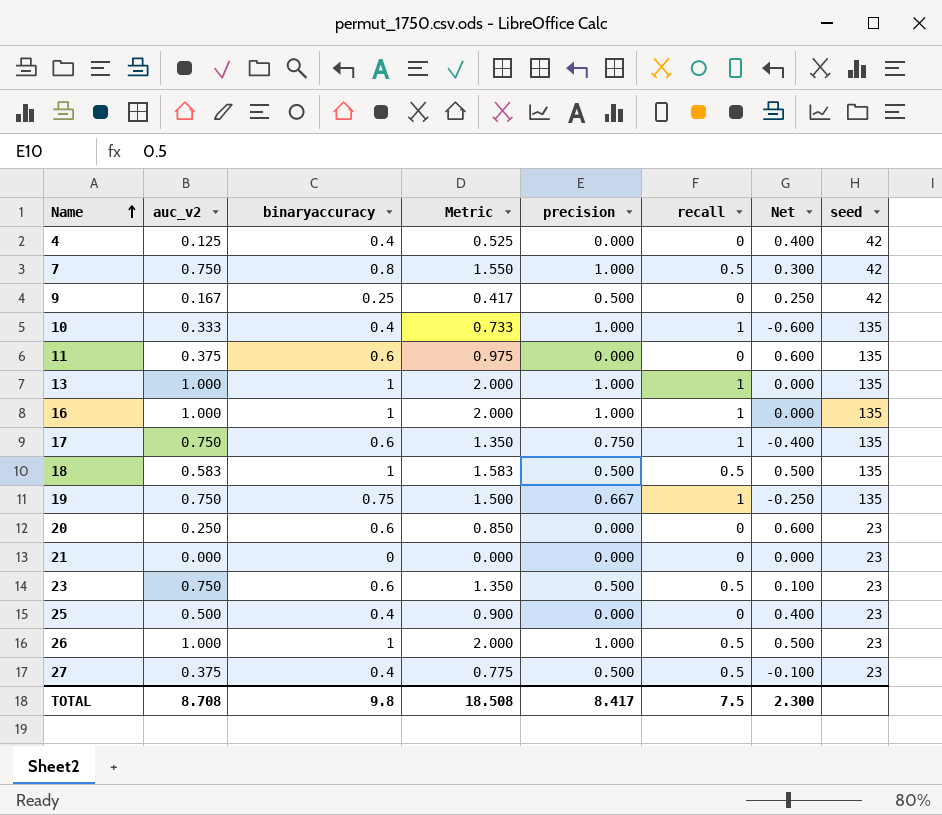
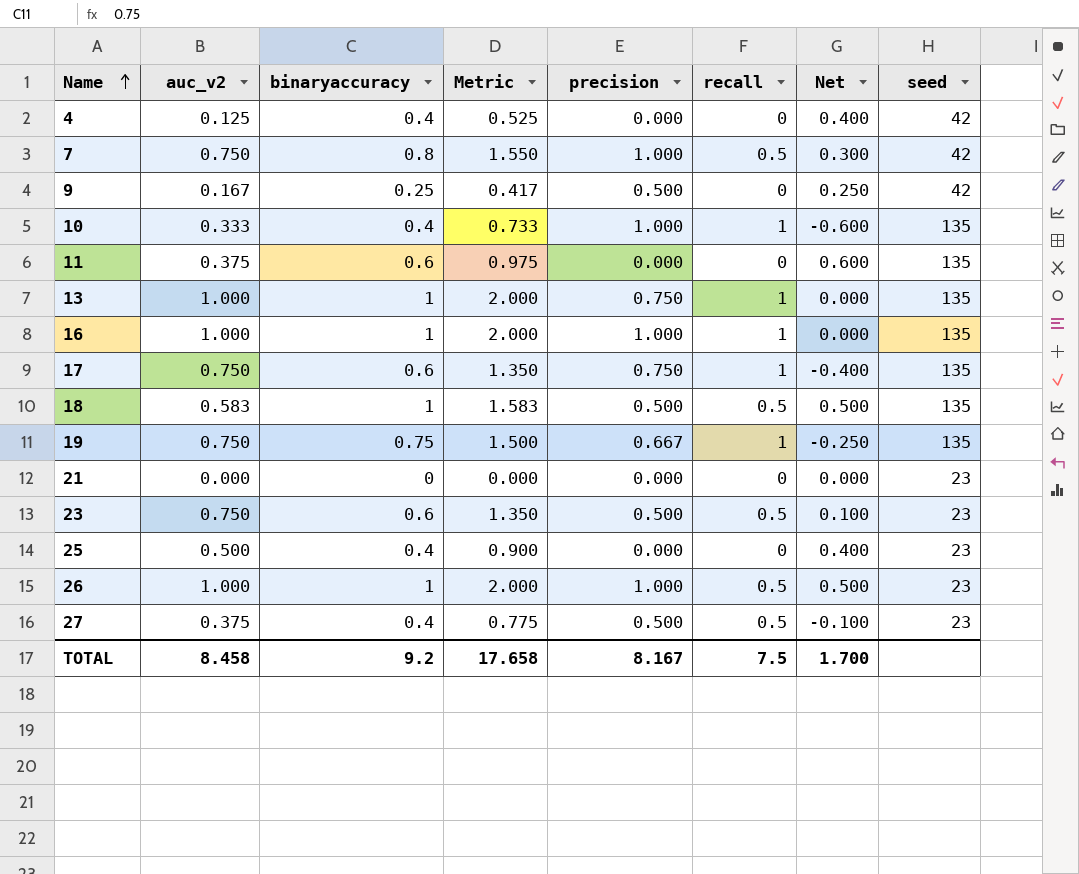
row 20: 0.250 | 0.6 | 0.850 | 0.000 | 0 | 0.600 | 23 -> none
13 | precision: 1.000 -> 0.750
TOTAL | auc_v2: 8.708 -> 8.458
TOTAL | binaryaccuracy: 9.8 -> 9.2
TOTAL | Metric: 18.508 -> 17.658
TOTAL | precision: 8.417 -> 8.167
TOTAL | Net: 2.300 -> 1.700

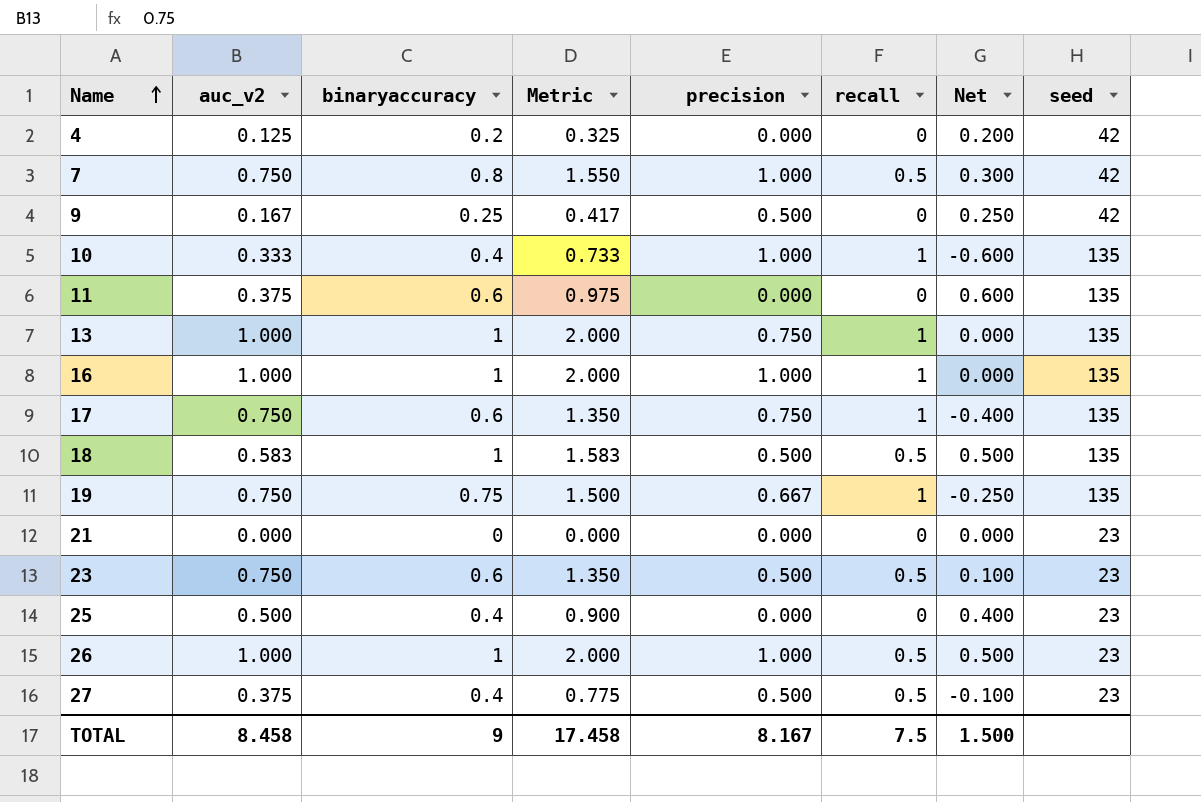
4 | binaryaccuracy: 0.4 -> 0.2
4 | Metric: 0.525 -> 0.325
4 | Net: 0.400 -> 0.200
TOTAL | binaryaccuracy: 9.2 -> 9
TOTAL | Metric: 17.658 -> 17.458
TOTAL | Net: 1.700 -> 1.500

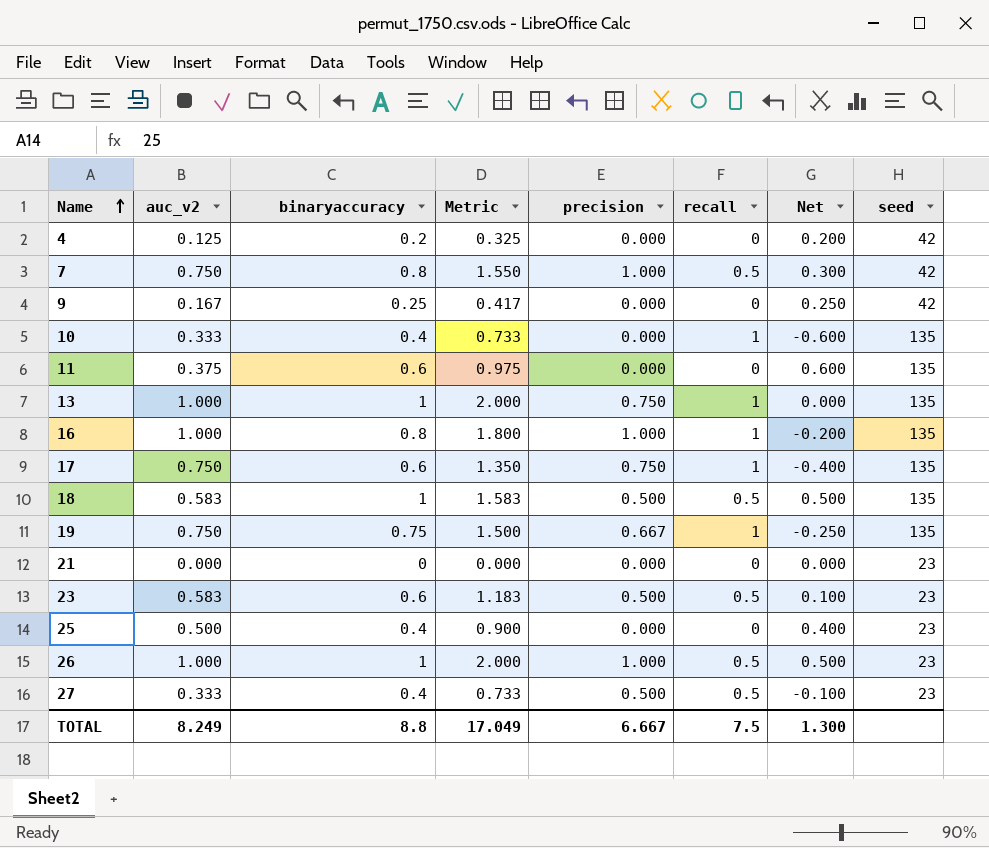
9 | precision: 0.500 -> 0.000
10 | precision: 1.000 -> 0.000
16 | binaryaccuracy: 1 -> 0.8
16 | Metric: 2.000 -> 1.800
16 | Net: 0.000 -> -0.200
23 | auc_v2: 0.750 -> 0.583
23 | Metric: 1.350 -> 1.183
27 | auc_v2: 0.375 -> 0.333
27 | Metric: 0.775 -> 0.733
TOTAL | auc_v2: 8.458 -> 8.249
TOTAL | binaryaccuracy: 9 -> 8.8
TOTAL | Metric: 17.458 -> 17.049
TOTAL | precision: 8.167 -> 6.667
TOTAL | Net: 1.500 -> 1.300

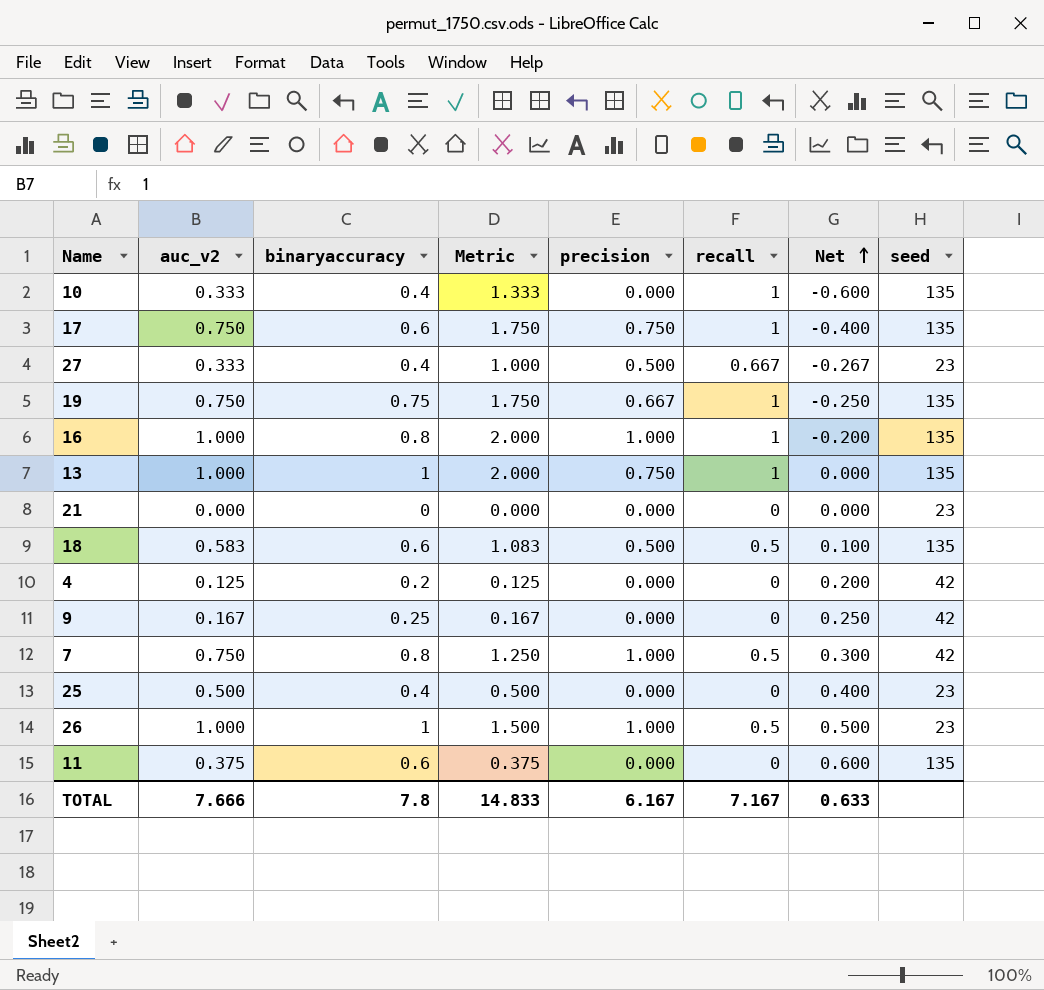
row order: Name ascending -> Net ascending
column Metric | formula: [auc_v2] + [binaryaccuracy] -> [auc_v2] + [recall]
row 23: 0.583 | 0.6 | 1.183 | 0.500 | 0.5 | 0.100 | 23 -> none
27 | recall: 0.5 -> 0.667
27 | Net: -0.100 -> -0.267
18 | binaryaccuracy: 1 -> 0.6
18 | Net: 0.500 -> 0.100
TOTAL | auc_v2: 8.249 -> 7.666
TOTAL | binaryaccuracy: 8.8 -> 7.8
TOTAL | Metric: 17.049 -> 14.833
TOTAL | precision: 6.667 -> 6.167
TOTAL | recall: 7.5 -> 7.167
TOTAL | Net: 1.300 -> 0.633

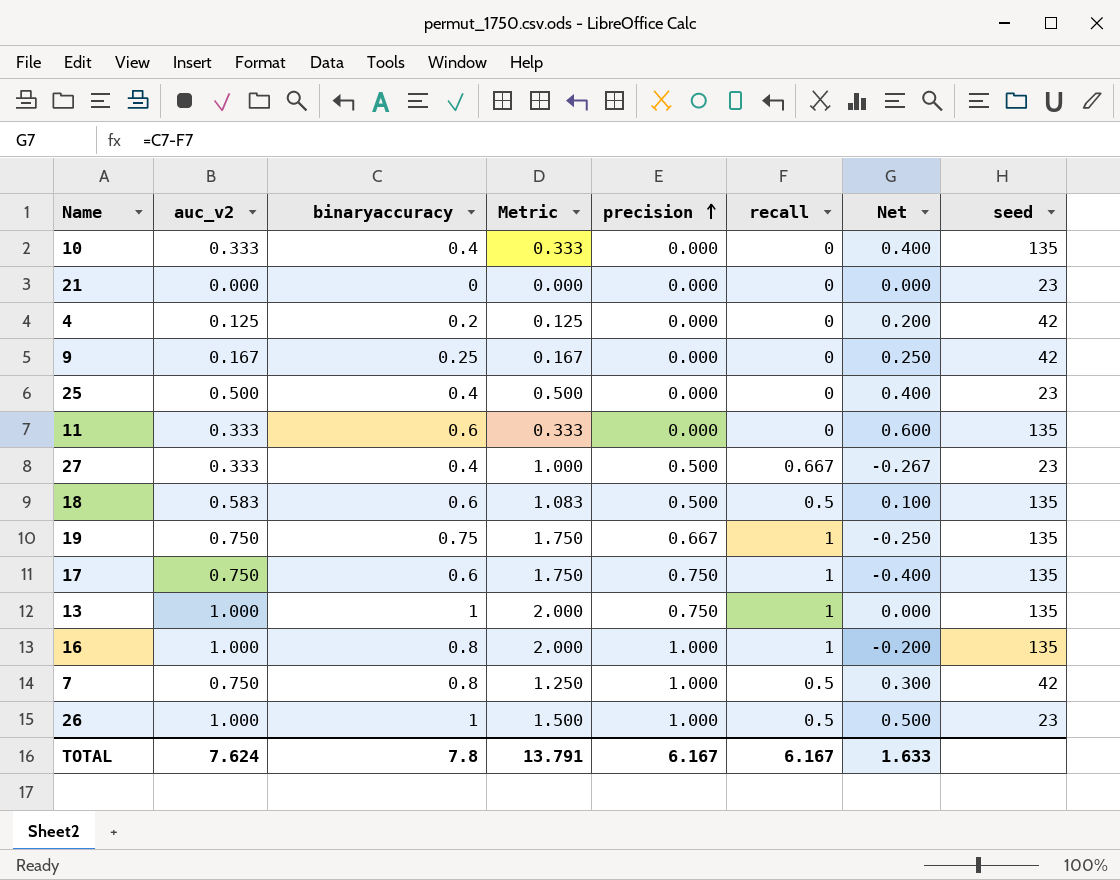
row order: Net ascending -> precision ascending
10 | Metric: 1.333 -> 0.333
10 | recall: 1 -> 0
10 | Net: -0.600 -> 0.400
11 | auc_v2: 0.375 -> 0.333
11 | Metric: 0.375 -> 0.333
TOTAL | auc_v2: 7.666 -> 7.624
TOTAL | Metric: 14.833 -> 13.791
TOTAL | recall: 7.167 -> 6.167
TOTAL | Net: 0.633 -> 1.633

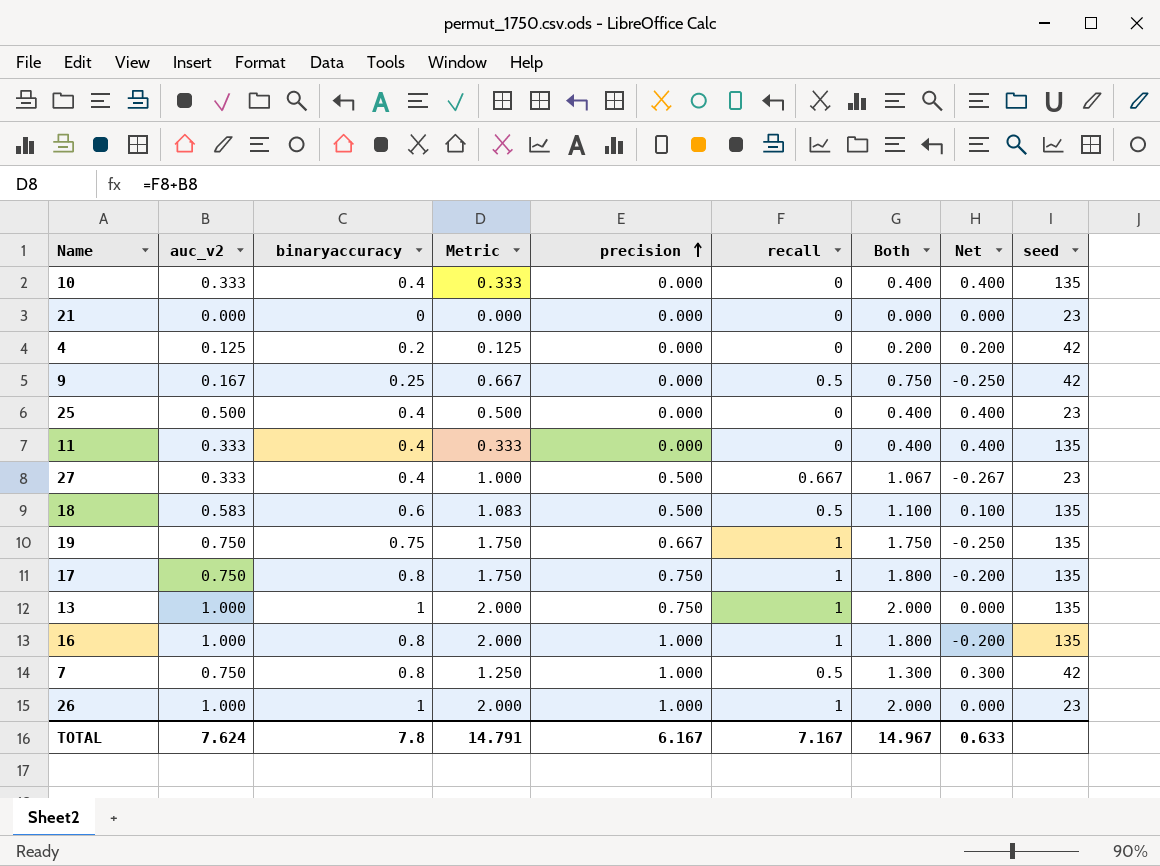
column Both | formula: none -> [binaryaccuracy] + [recall]
9 | Metric: 0.167 -> 0.667
9 | recall: 0 -> 0.5
9 | Net: 0.250 -> -0.250
11 | binaryaccuracy: 0.6 -> 0.4
11 | Net: 0.600 -> 0.400
17 | binaryaccuracy: 0.6 -> 0.8
17 | Net: -0.400 -> -0.200
26 | Metric: 1.500 -> 2.000
26 | recall: 0.5 -> 1
26 | Net: 0.500 -> 0.000
TOTAL | Metric: 13.791 -> 14.791
TOTAL | recall: 6.167 -> 7.167
TOTAL | Net: 1.633 -> 0.633

